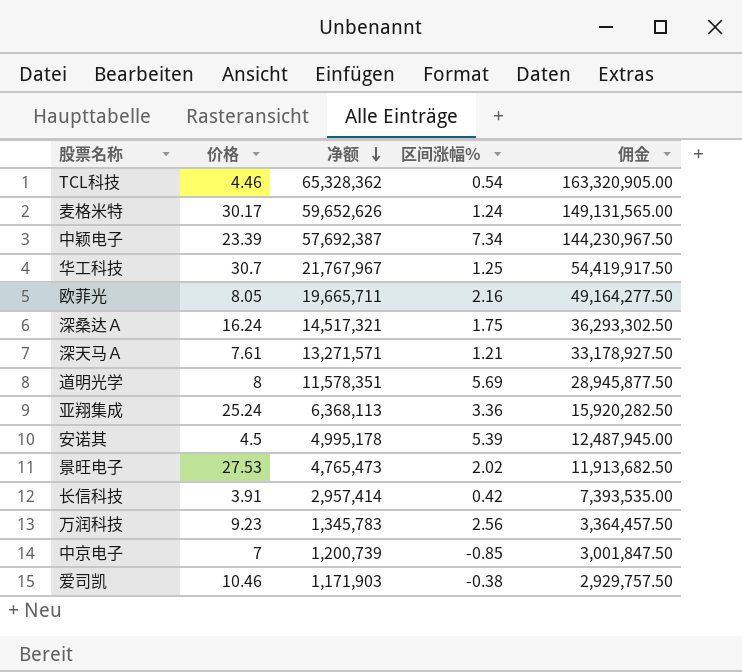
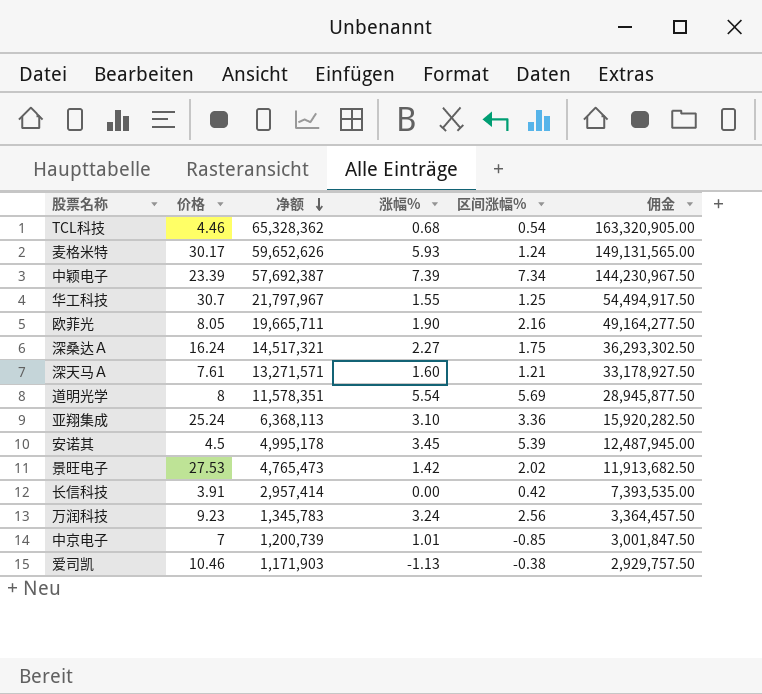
column 涨幅% | position: none -> 4
华工科技 | 净额: 21,767,967 -> 21,797,967
华工科技 | 佣金: 54,419,917.50 -> 54,494,917.50

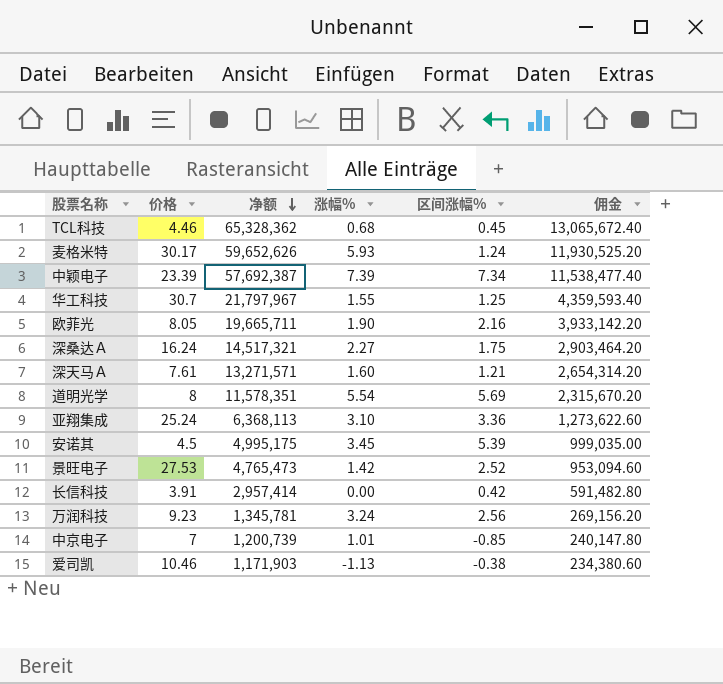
column 佣金 | formula: [净额] * 2.5 -> [净额] * 0.2
TCL科技 | 区间涨幅%: 0.54 -> 0.45
安诺其 | 净额: 4,995,178 -> 4,995,175
景旺电子 | 区间涨幅%: 2.02 -> 2.52
万润科技 | 净额: 1,345,783 -> 1,345,781

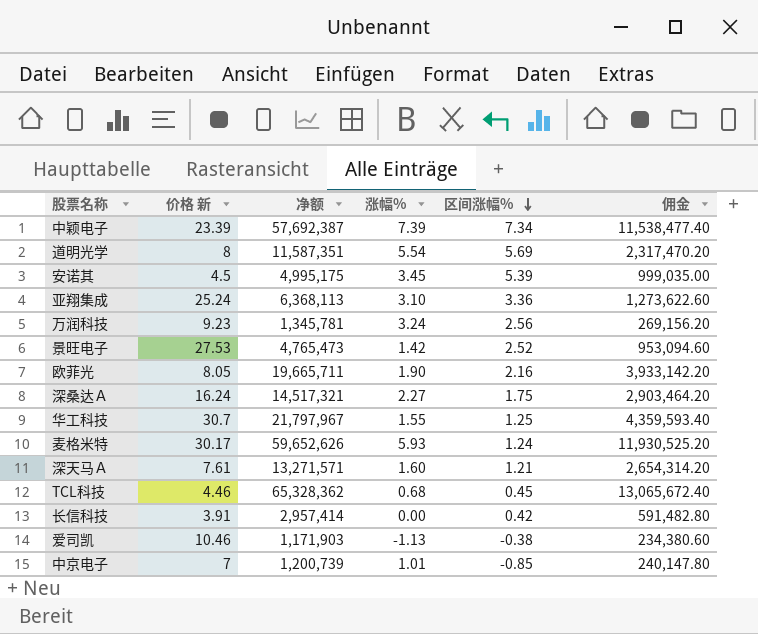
row order: 净额 descending -> 区间涨幅% descending
column name: 价格 -> 价格 新
道明光学 | 净额: 11,578,351 -> 11,587,351
道明光学 | 佣金: 2,315,670.20 -> 2,317,470.20

